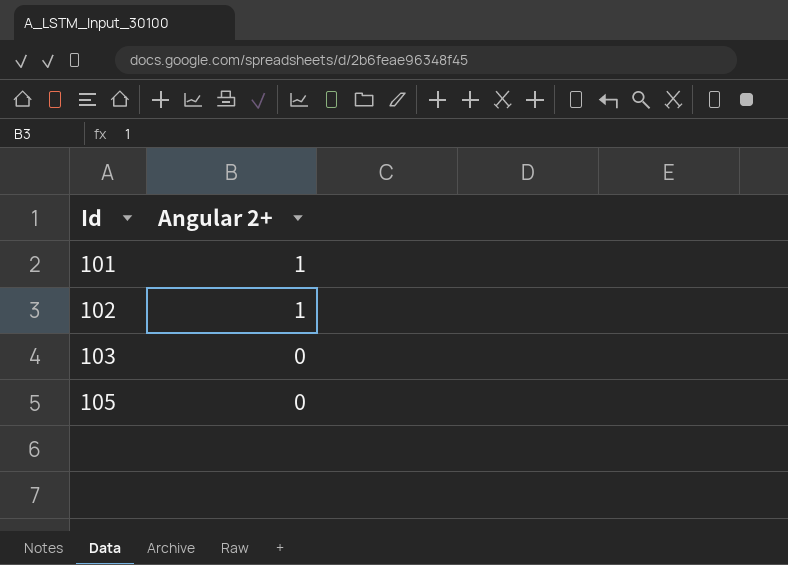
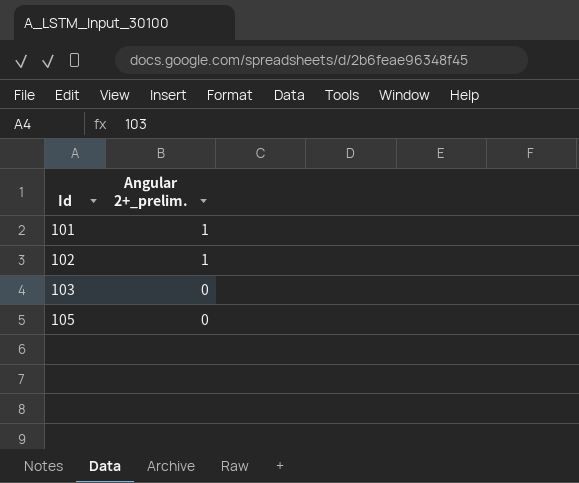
column name: Angular 2+ -> Angular 2+_prelim.

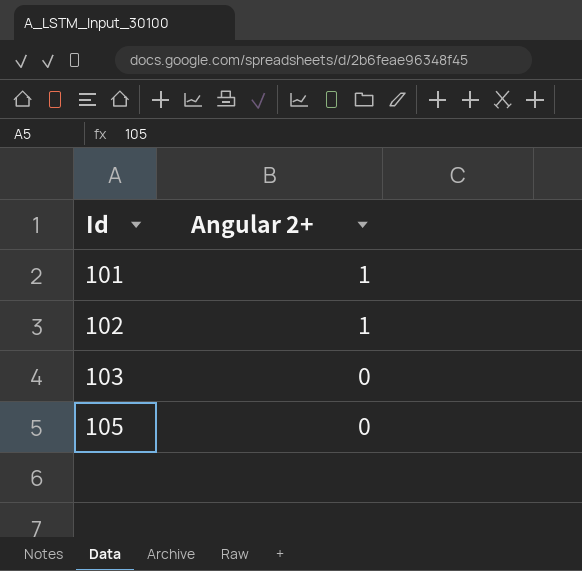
column name: Angular 2+_prelim. -> Angular 2+

